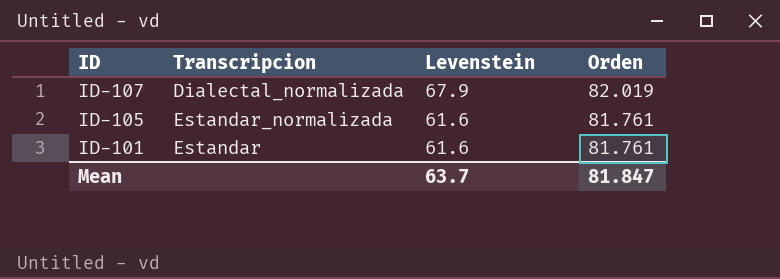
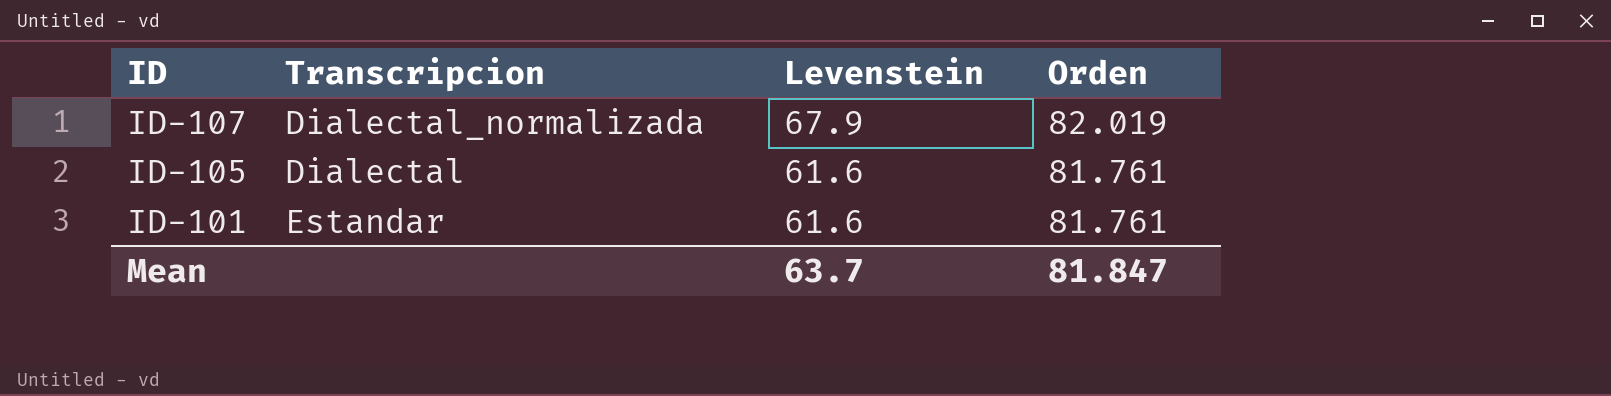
ID-105 | Transcripcion: Estandar_normalizada -> Dialectal

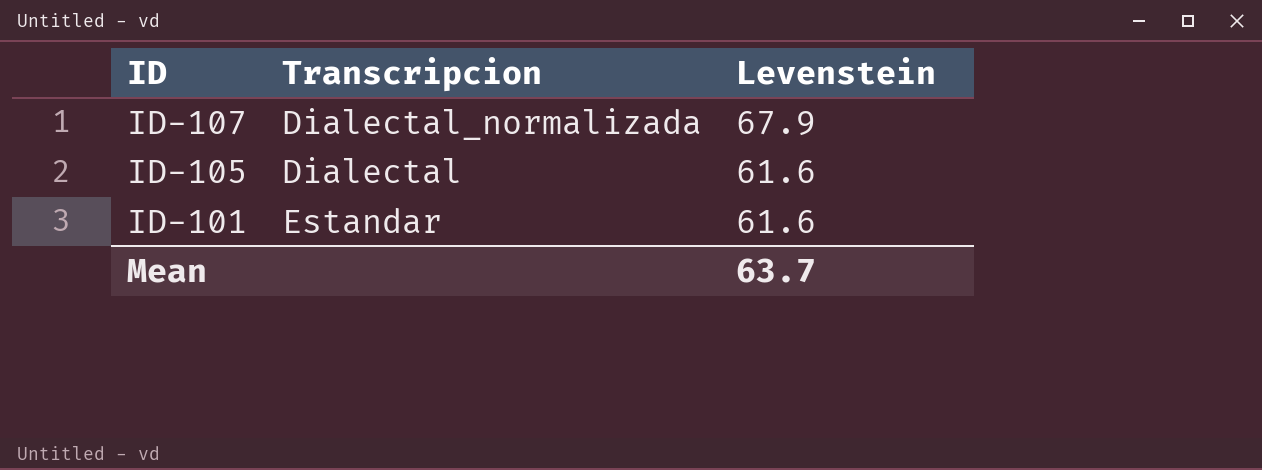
column Orden | position: 4 -> none

